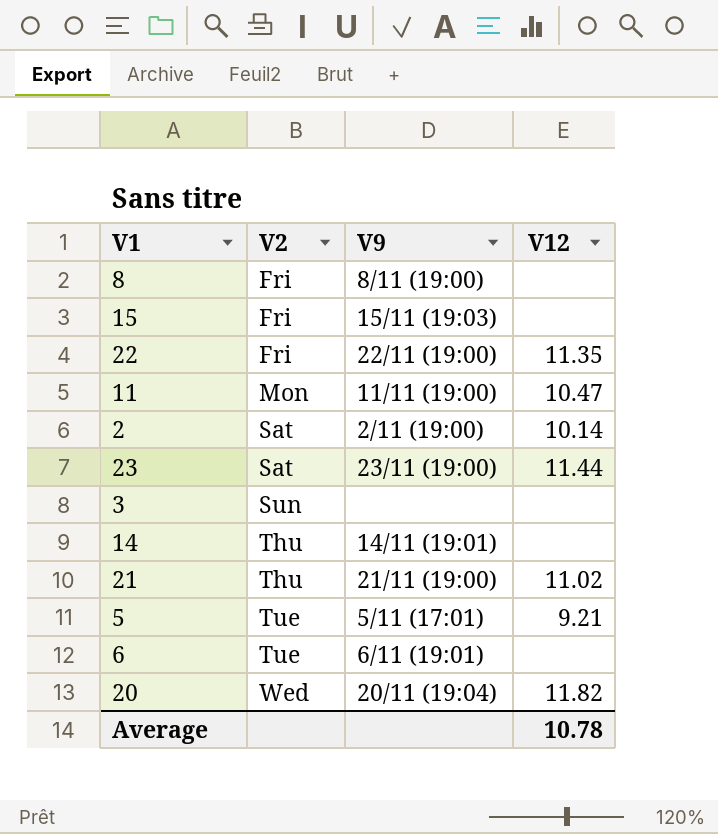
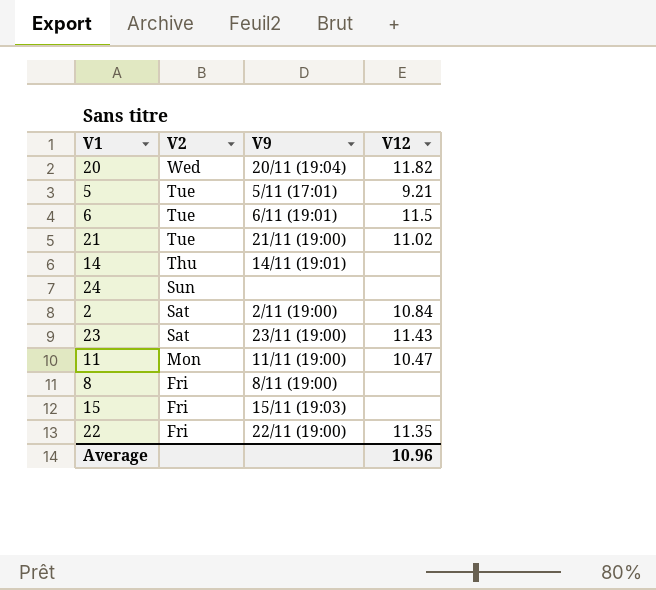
row order: V2 ascending -> V2 descending
row 3: Sun | none | none -> none
6 | V12: none -> 11.5
21 | V2: Thu -> Tue
row 24: none -> Sun | none | none
2 | V12: 10.14 -> 10.84
23 | V12: 11.44 -> 11.43
Average | V12: 10.78 -> 10.96

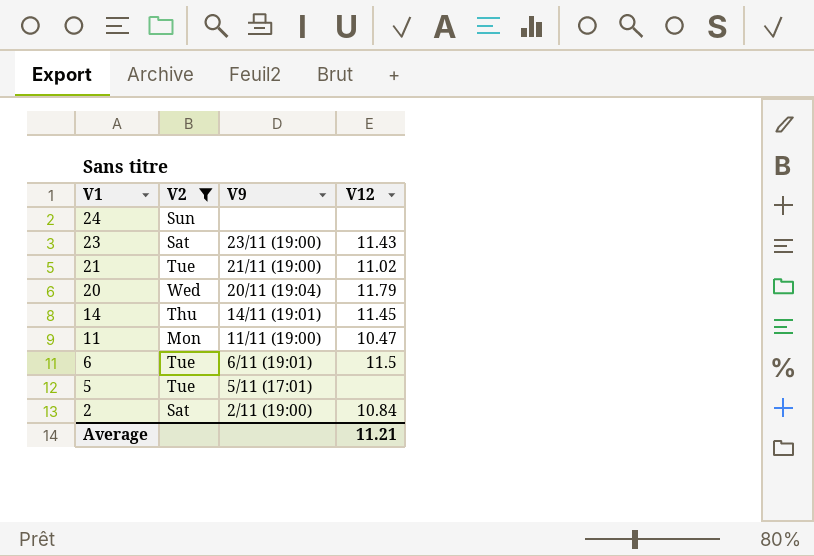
filter: none -> V2 != Fri
row order: V2 descending -> V1 descending
20 | V12: 11.82 -> 11.79
14 | V12: none -> 11.45
5 | V12: 9.21 -> none
Average | V12: 10.96 -> 11.21

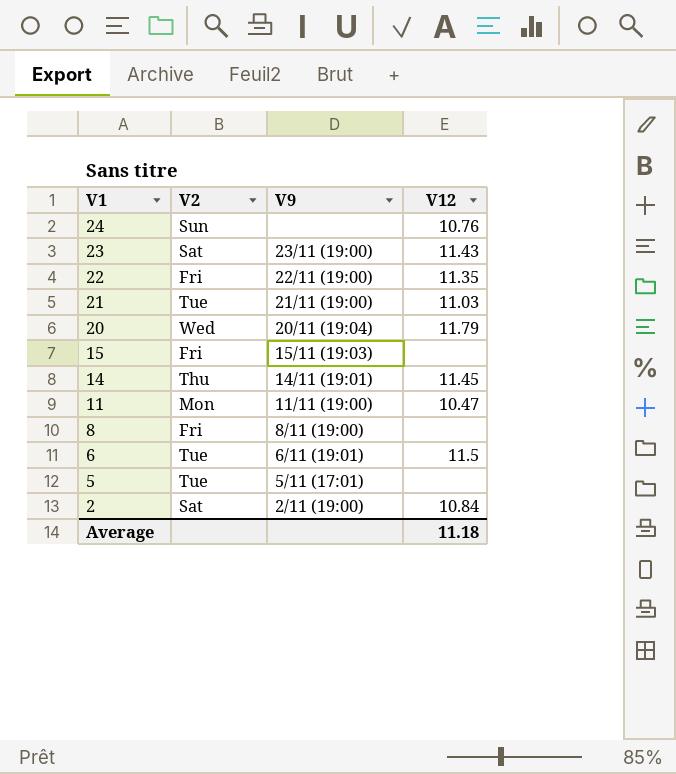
filter: V2 != Fri -> none
24 | V12: none -> 10.76
21 | V12: 11.02 -> 11.03
Average | V12: 11.21 -> 11.18

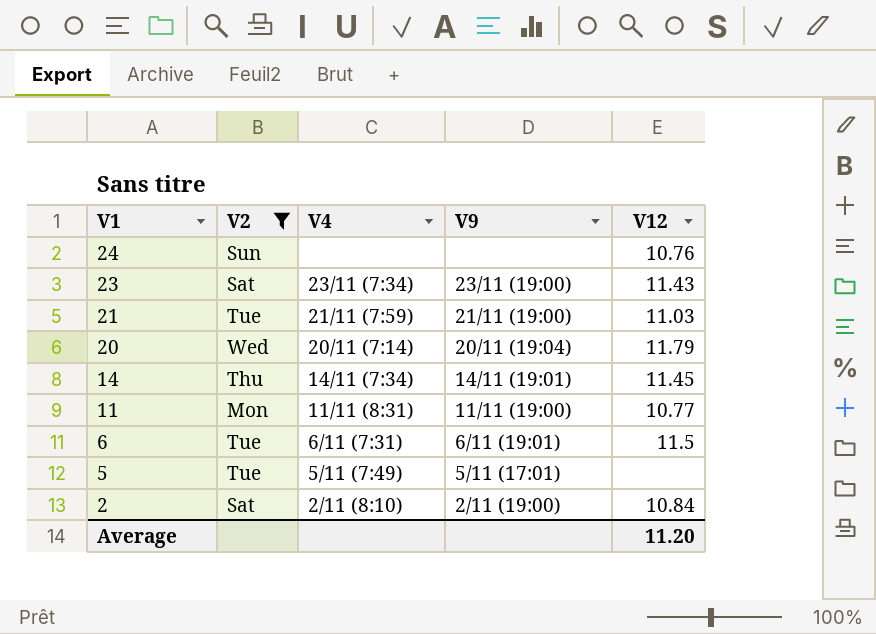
filter: none -> V2 != Fri
column V4 | position: none -> 3
11 | V12: 10.47 -> 10.77
Average | V12: 11.18 -> 11.20

